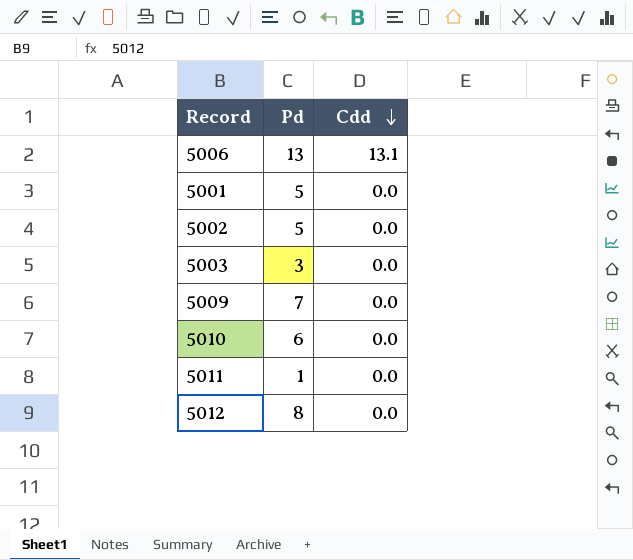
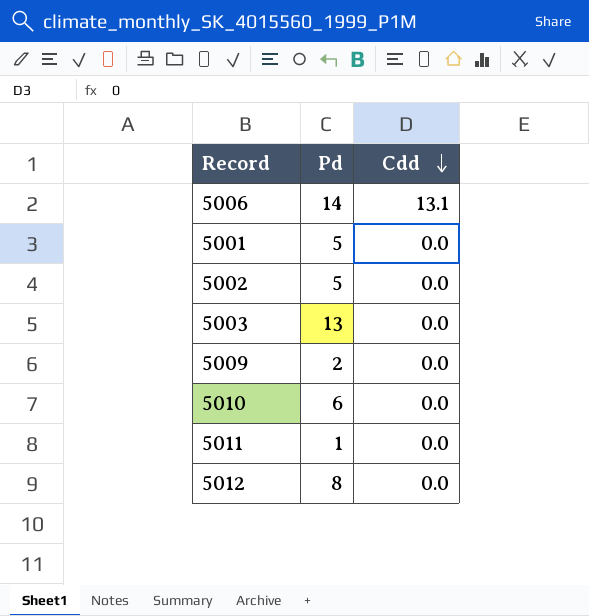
5006 | Pd: 13 -> 14
5003 | Pd: 3 -> 13
5009 | Pd: 7 -> 2

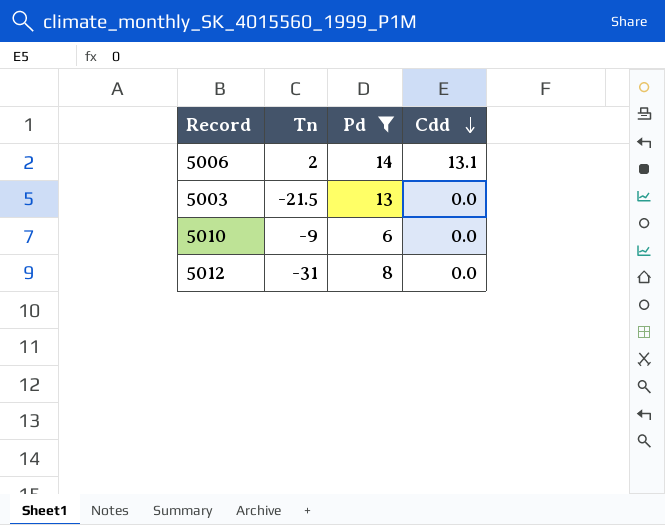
filter: none -> Pd >= 6
column Tn | position: none -> 2

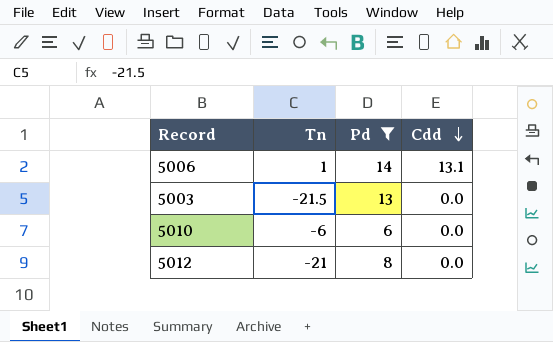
5006 | Tn: 2 -> 1
5010 | Tn: -9 -> -6
5012 | Tn: -31 -> -21

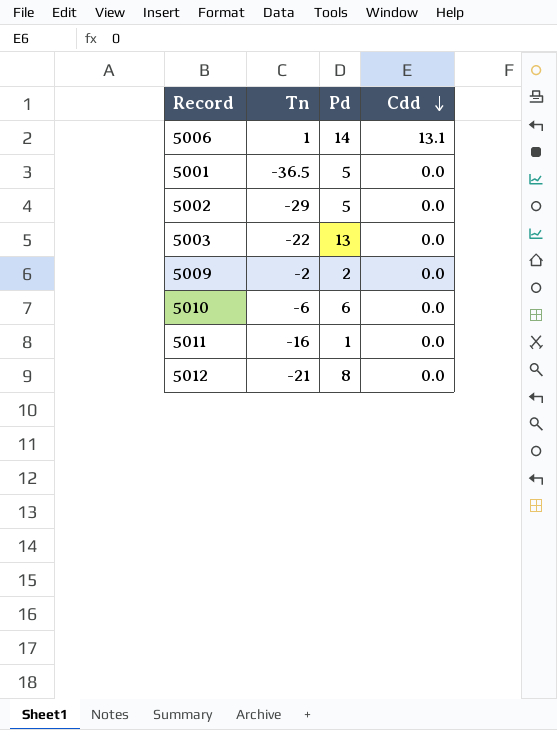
filter: Pd >= 6 -> none
5003 | Tn: -21.5 -> -22

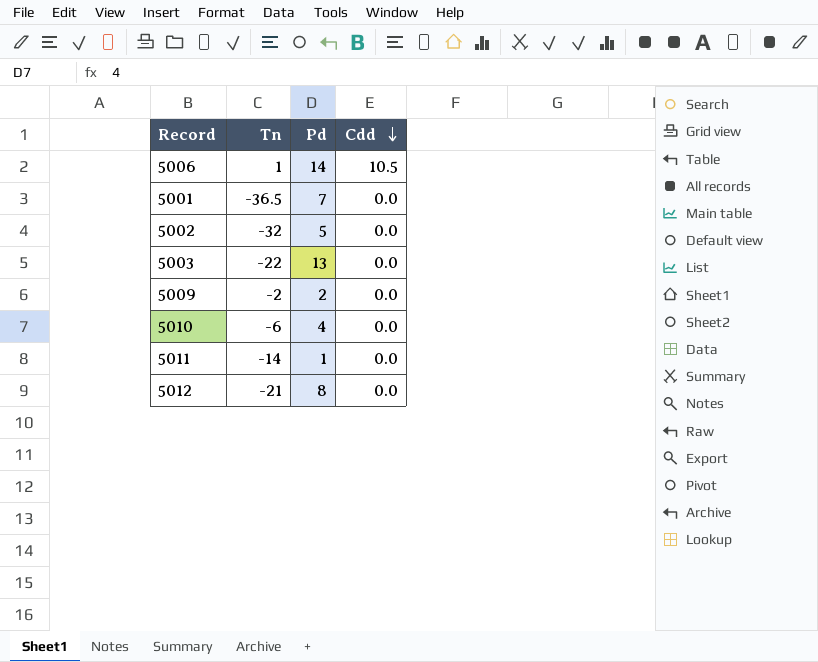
5006 | Cdd: 13.1 -> 10.5
5001 | Pd: 5 -> 7
5002 | Tn: -29 -> -32
5010 | Pd: 6 -> 4
5011 | Tn: -16 -> -14

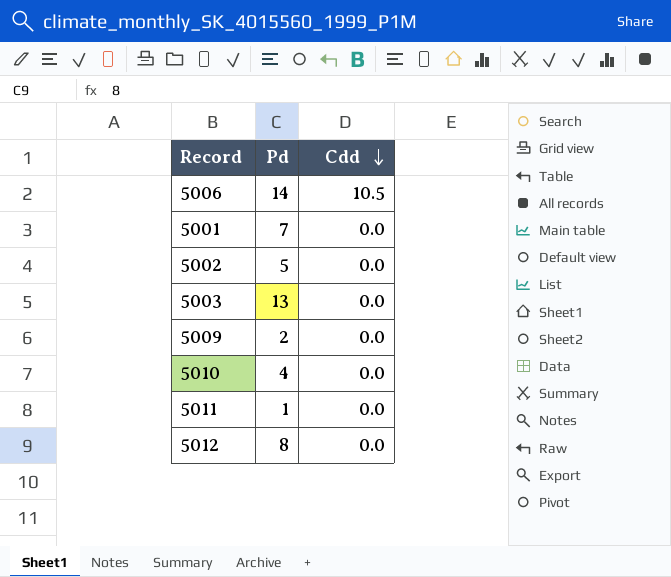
column Tn | position: 2 -> none

